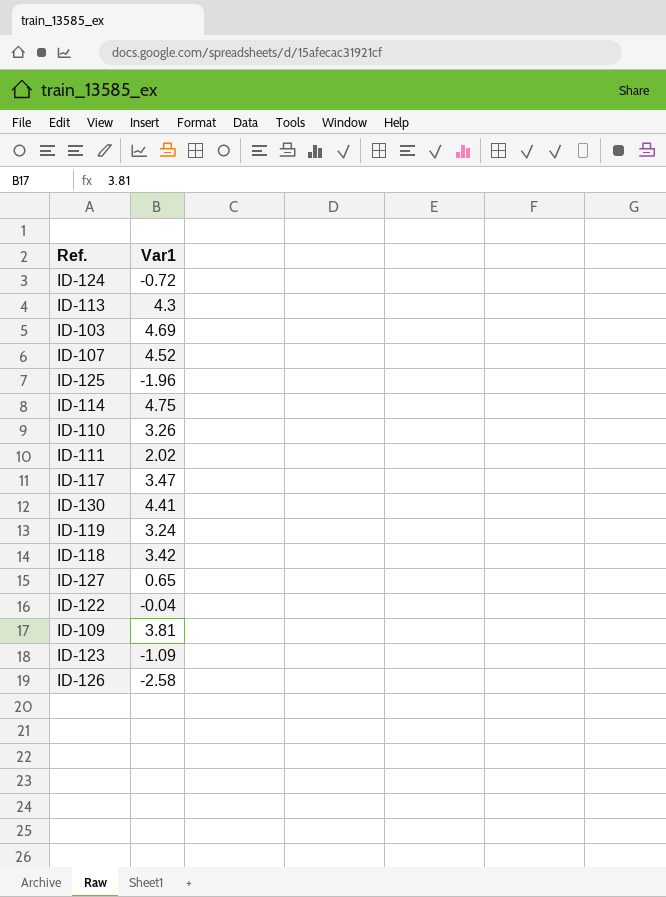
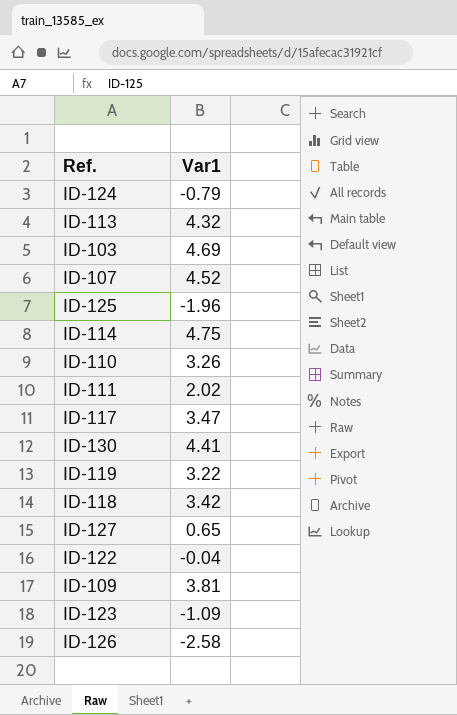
ID-124 | Var1: -0.72 -> -0.79
ID-113 | Var1: 4.3 -> 4.32
ID-119 | Var1: 3.24 -> 3.22

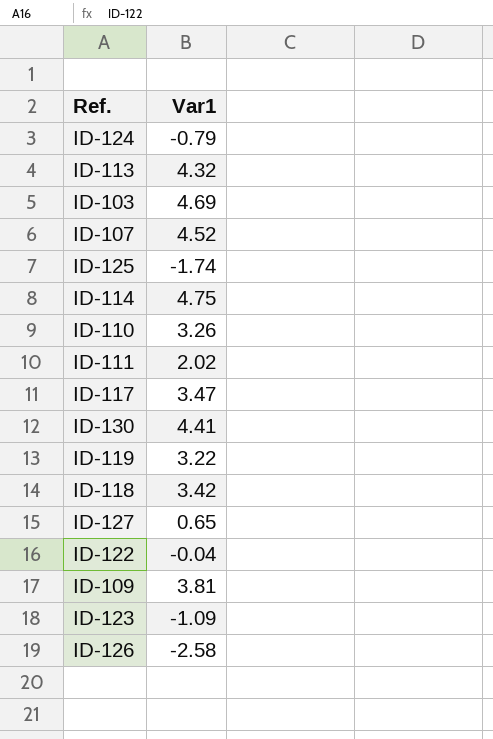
ID-125 | Var1: -1.96 -> -1.74

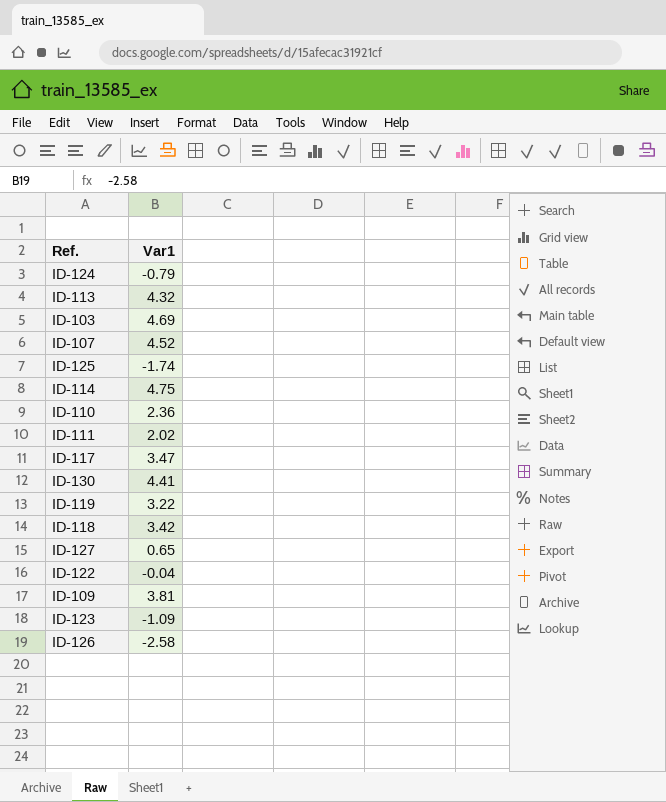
ID-110 | Var1: 3.26 -> 2.36

